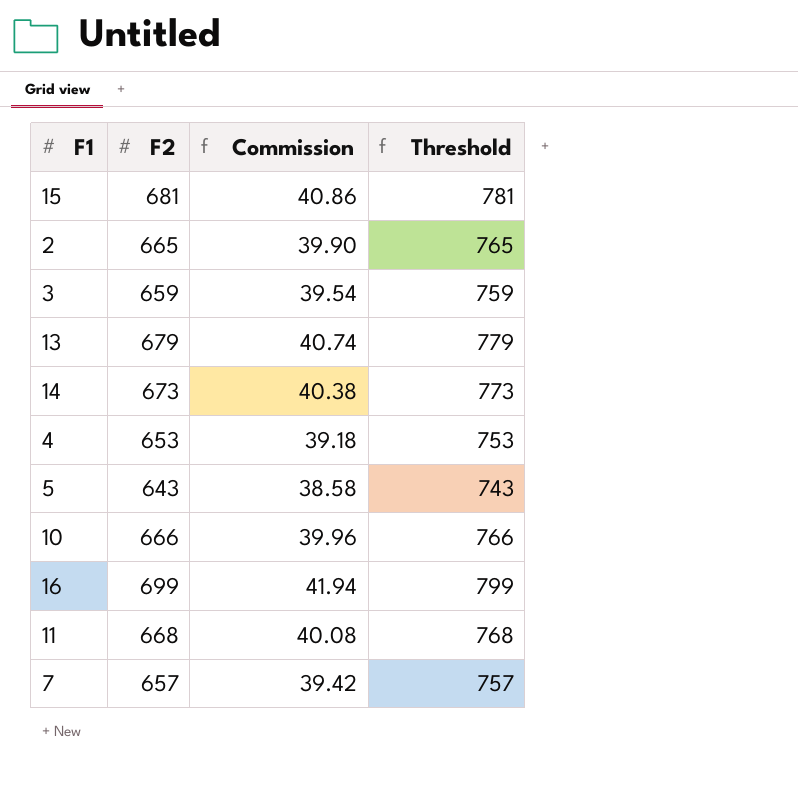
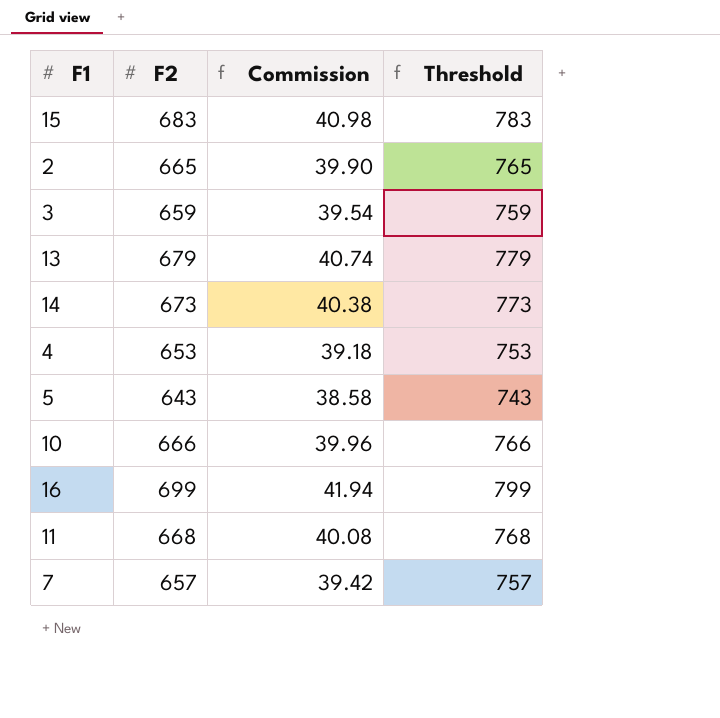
15 | F2: 681 -> 683
15 | Commission: 40.86 -> 40.98
15 | Threshold: 781 -> 783

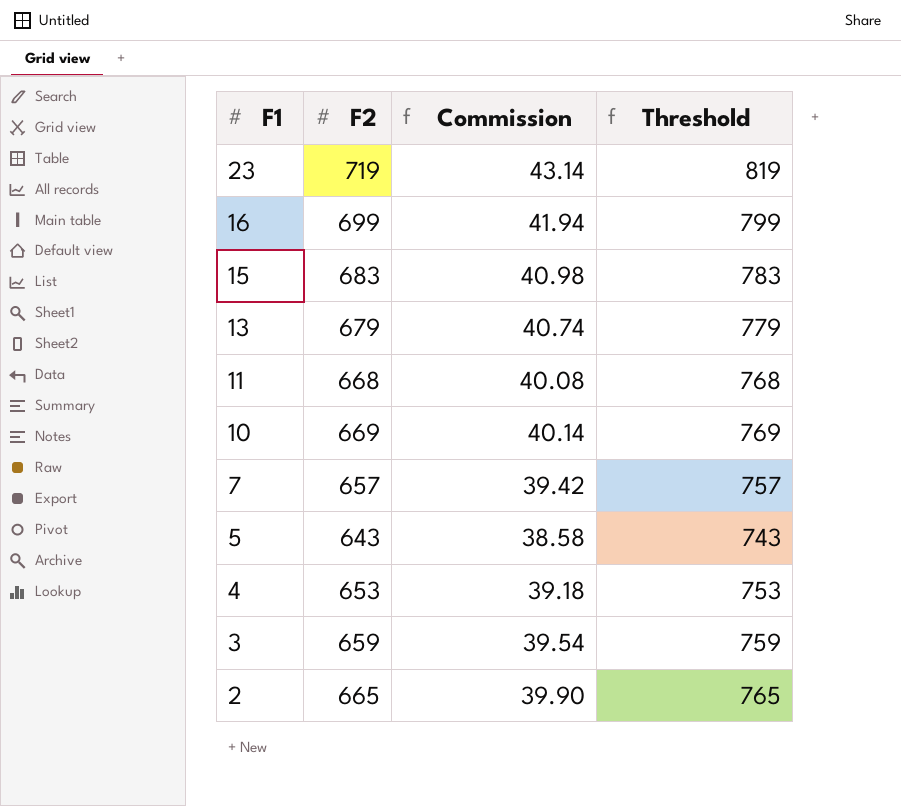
row order: none -> F1 descending
row 14: 673 | 40.38 | 773 -> none
row 23: none -> 719 | 43.14 | 819
10 | F2: 666 -> 669
10 | Commission: 39.96 -> 40.14
10 | Threshold: 766 -> 769

